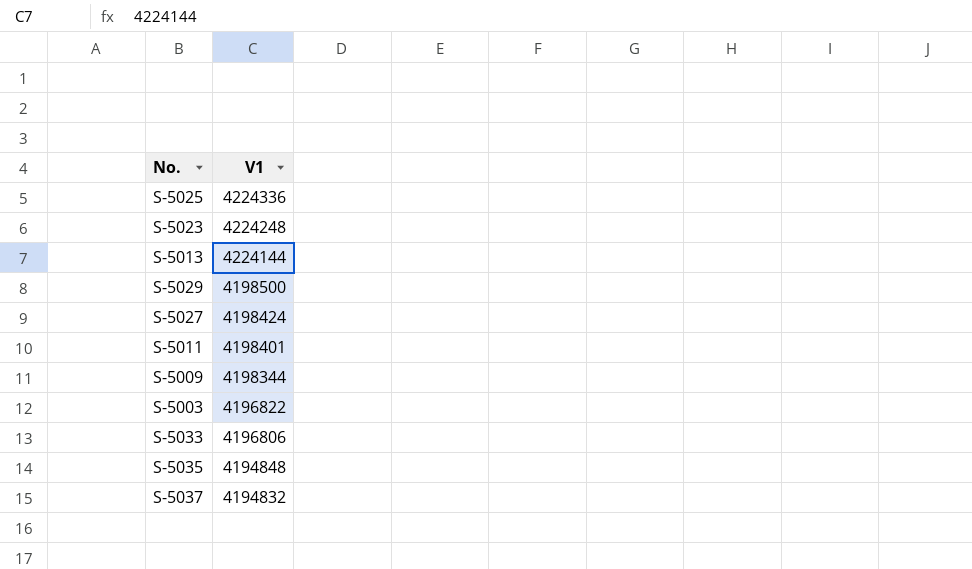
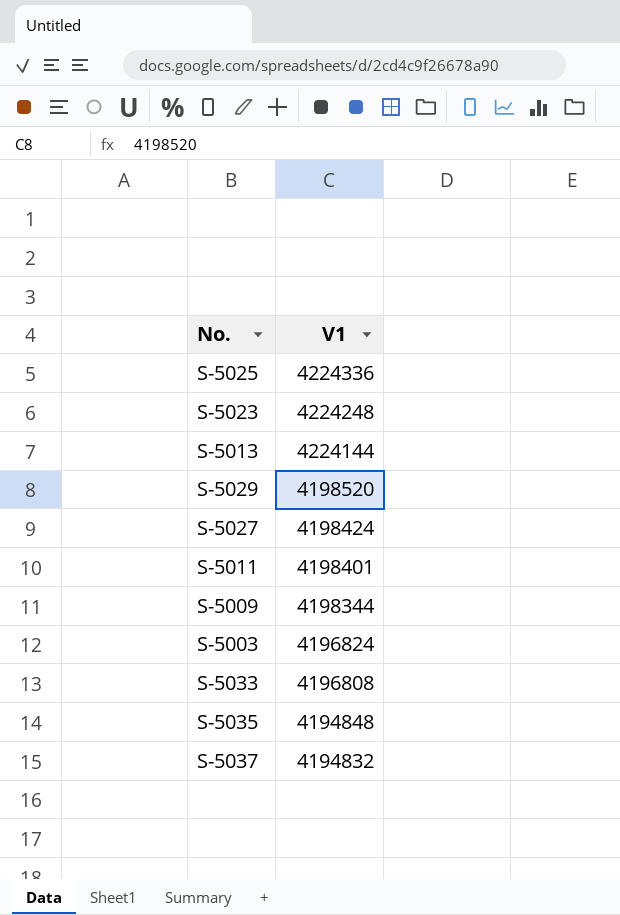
S-5029 | V1: 4198500 -> 4198520
S-5003 | V1: 4196822 -> 4196824
S-5033 | V1: 4196806 -> 4196808

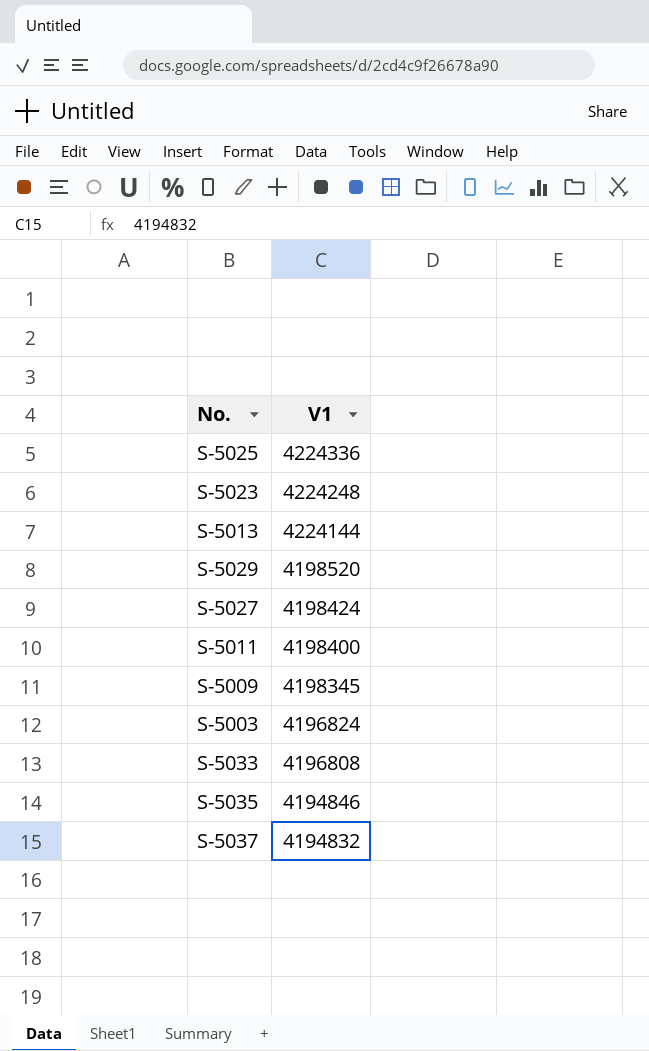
S-5011 | V1: 4198401 -> 4198400
S-5009 | V1: 4198344 -> 4198345
S-5035 | V1: 4194848 -> 4194846

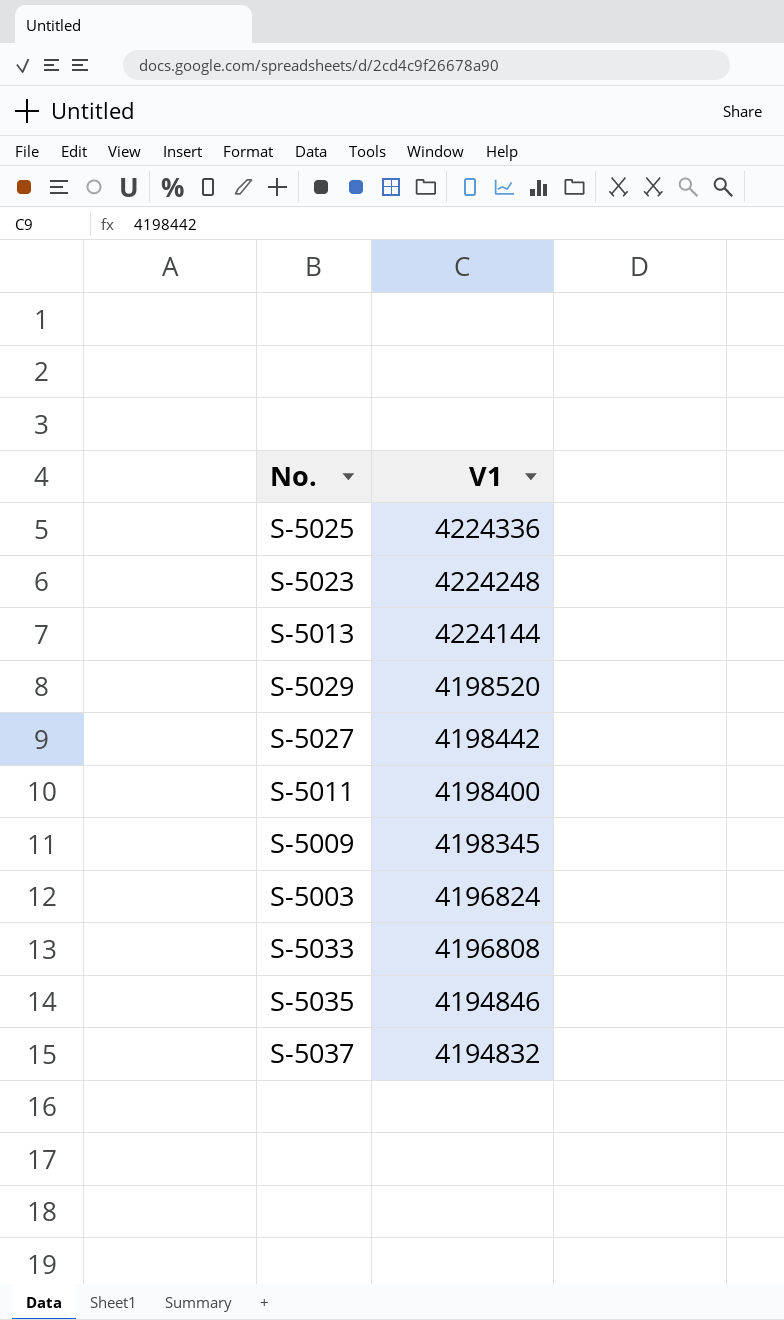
S-5027 | V1: 4198424 -> 4198442

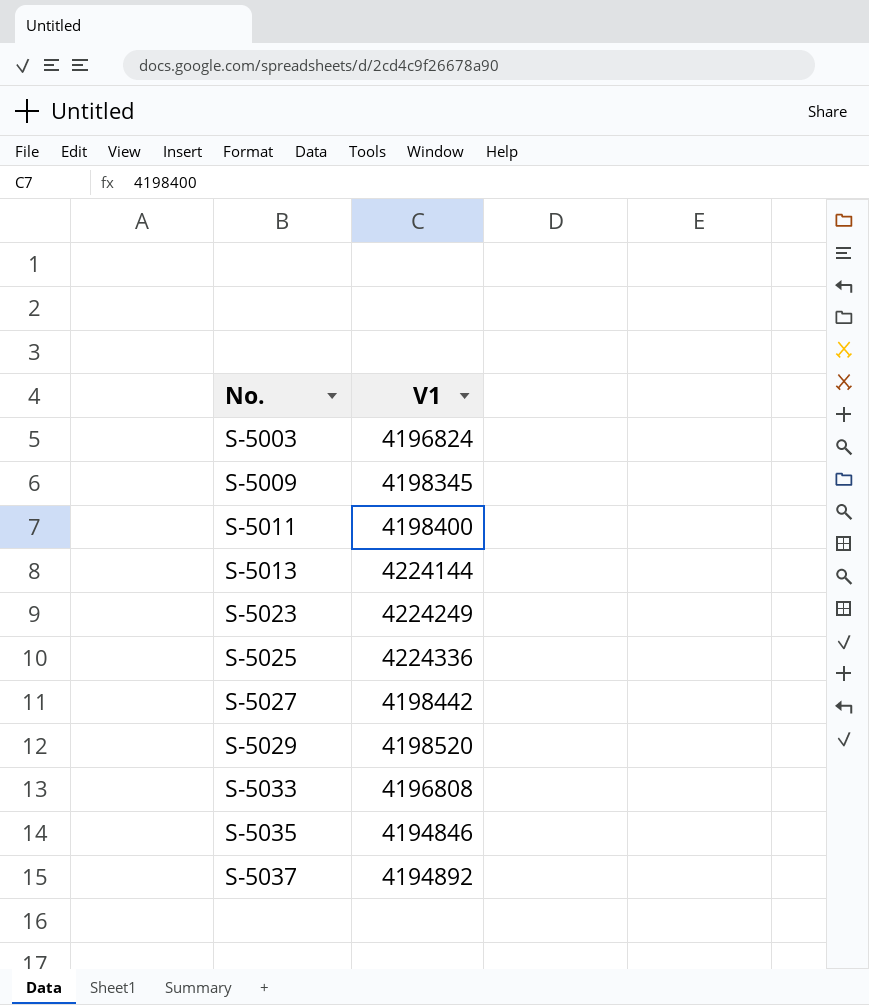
row order: V1 descending -> No. ascending
S-5023 | V1: 4224248 -> 4224249
S-5037 | V1: 4194832 -> 4194892

